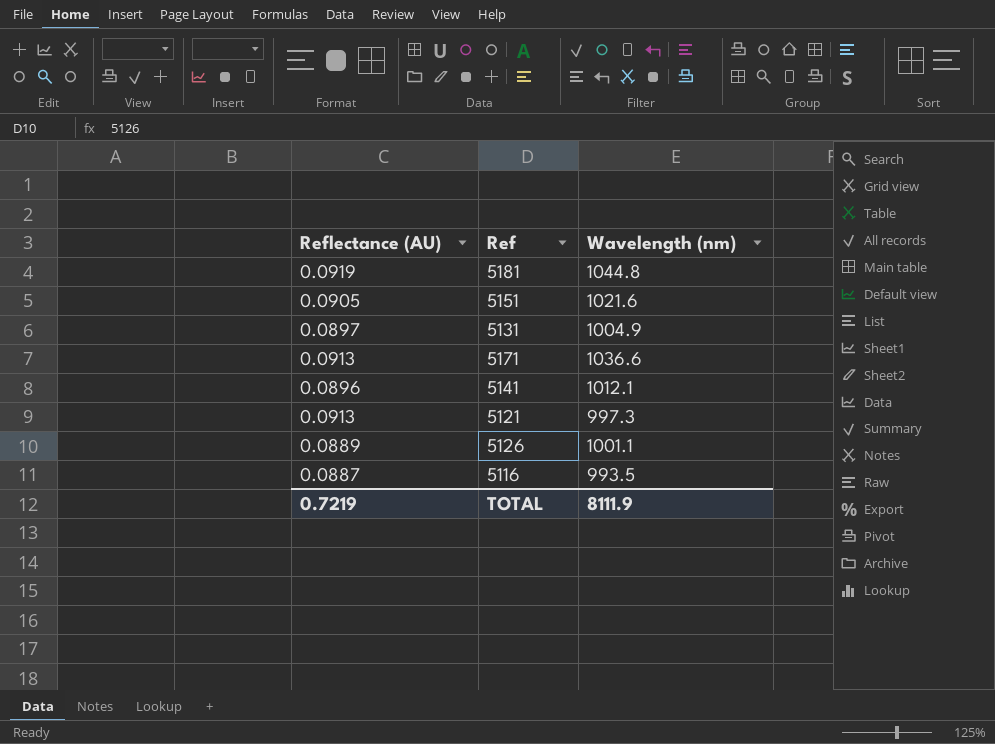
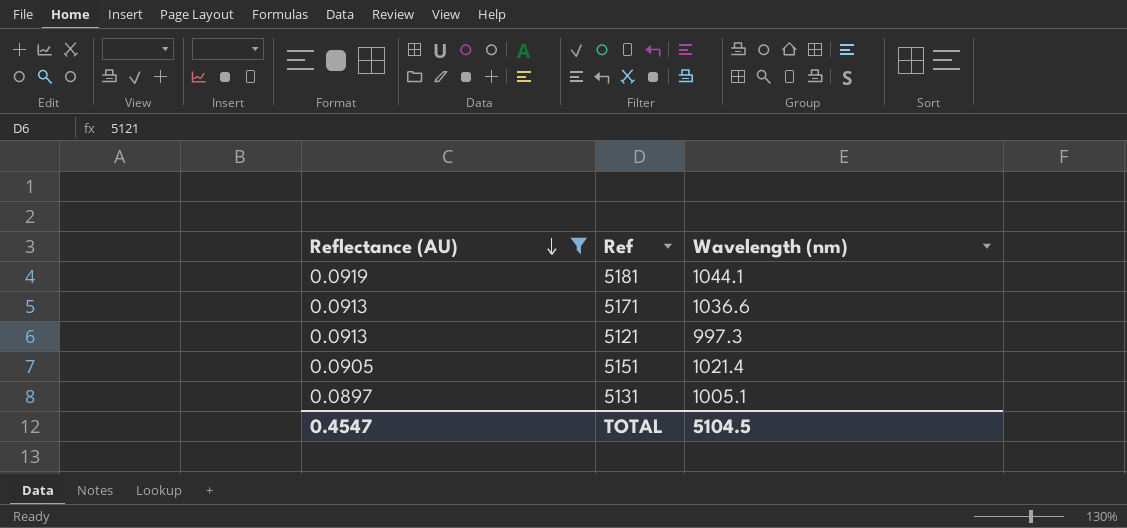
filter: none -> Reflectance (AU) >= 0.0897
row order: none -> Reflectance (AU) descending
5181 | Wavelength (nm): 1044.8 -> 1044.1
5151 | Wavelength (nm): 1021.6 -> 1021.4
5131 | Wavelength (nm): 1004.9 -> 1005.1
TOTAL | Reflectance (AU): 0.7219 -> 0.4547
TOTAL | Wavelength (nm): 8111.9 -> 5104.5

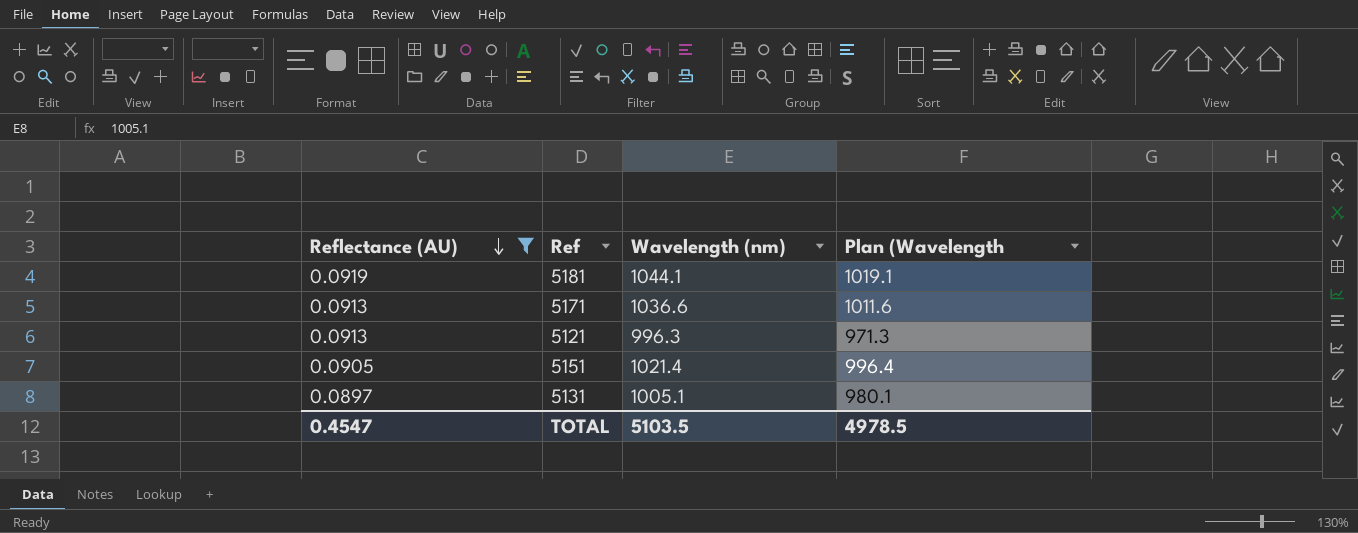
column Plan (Wavelength | formula: none -> [Wavelength (nm)] - 25
5121 | Wavelength (nm): 997.3 -> 996.3
TOTAL | Wavelength (nm): 5104.5 -> 5103.5

